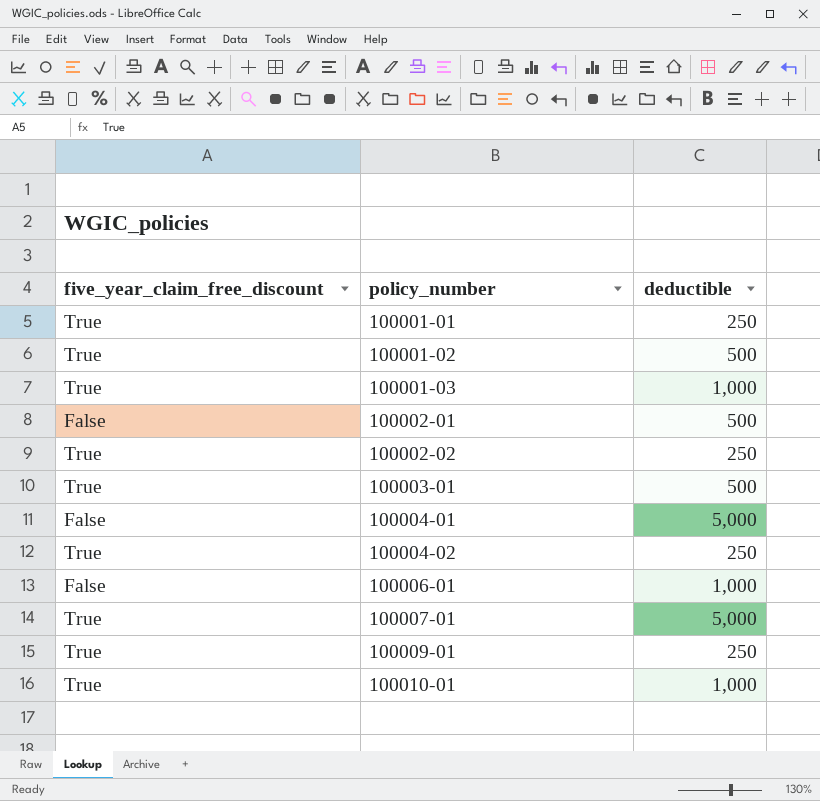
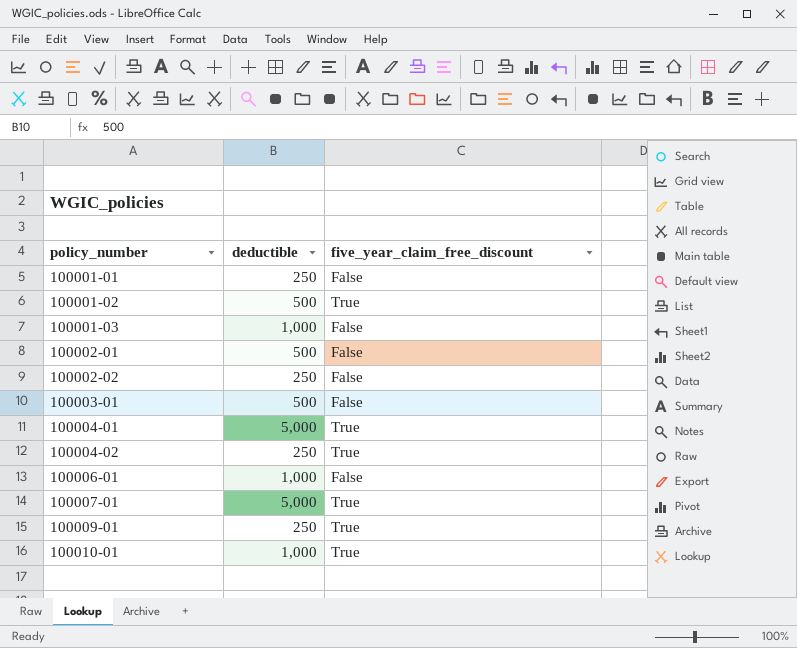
column five_year_claim_free_discount | position: 1 -> 3
100001-01 | five_year_claim_free_discount: True -> False
100001-03 | five_year_claim_free_discount: True -> False
100002-02 | five_year_claim_free_discount: True -> False
100003-01 | five_year_claim_free_discount: True -> False
100004-01 | five_year_claim_free_discount: False -> True

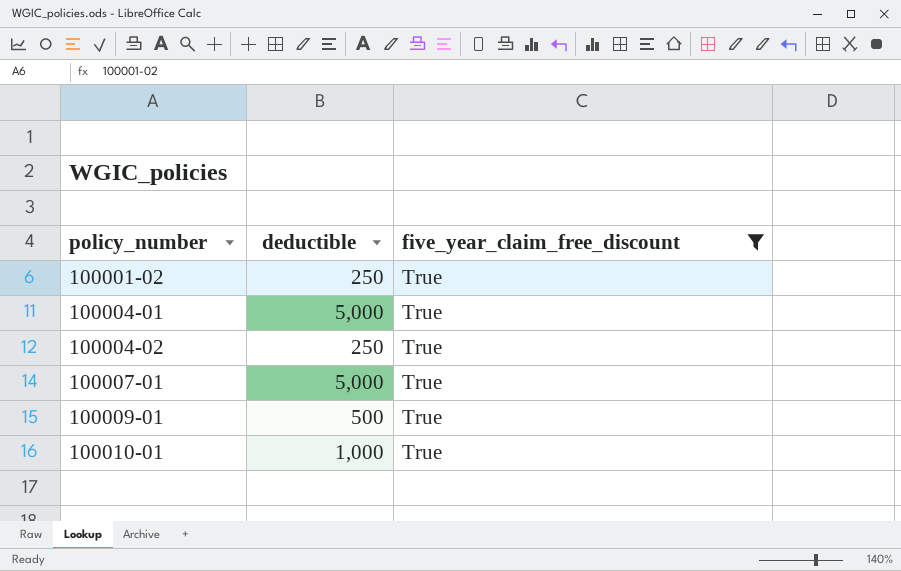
filter: none -> five_year_claim_free_discount = True
100001-02 | deductible: 500 -> 250
100009-01 | deductible: 250 -> 500

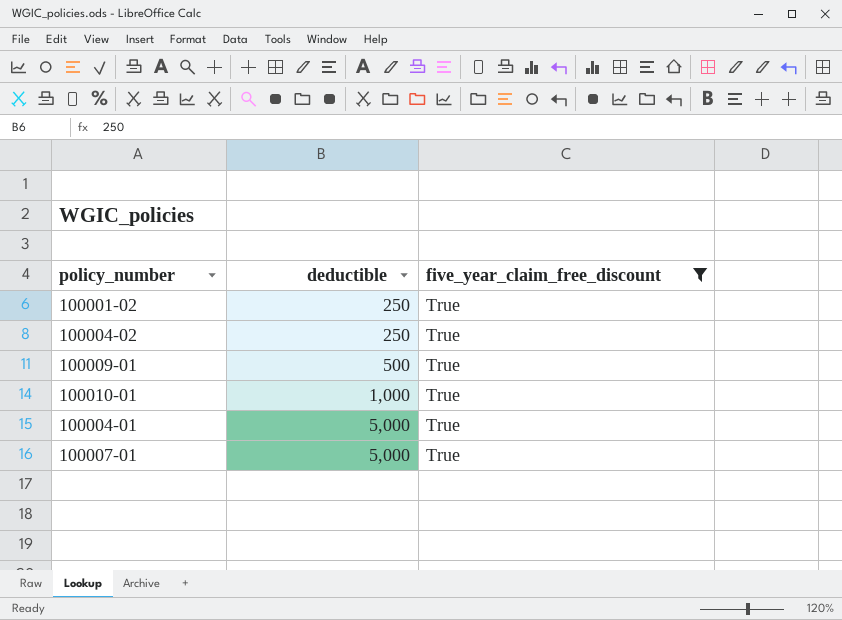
row order: policy_number ascending -> deductible ascending

